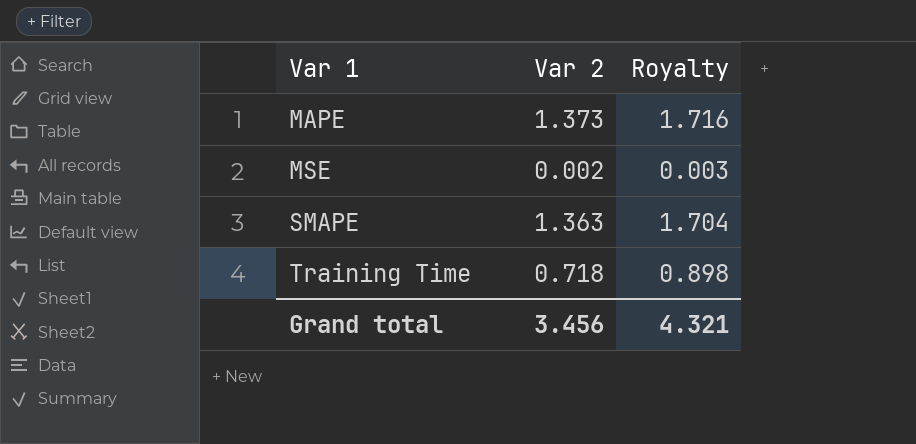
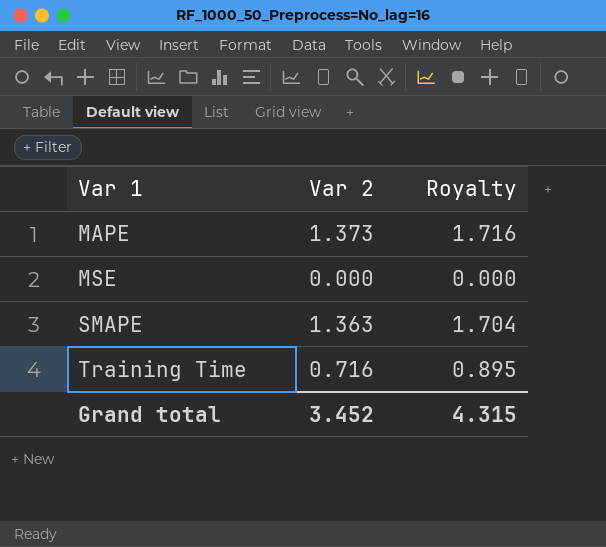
MSE | Var 2: 0.002 -> 0.000
MSE | Royalty: 0.003 -> 0.000
Training Time | Var 2: 0.718 -> 0.716
Training Time | Royalty: 0.898 -> 0.895
Grand total | Var 2: 3.456 -> 3.452
Grand total | Royalty: 4.321 -> 4.315

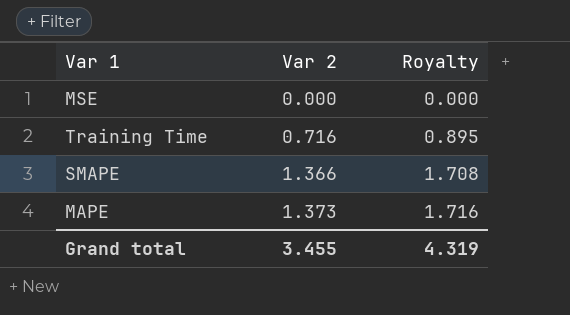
row order: Var 1 ascending -> Var 2 ascending
SMAPE | Var 2: 1.363 -> 1.366
SMAPE | Royalty: 1.704 -> 1.708
Grand total | Var 2: 3.452 -> 3.455
Grand total | Royalty: 4.315 -> 4.319

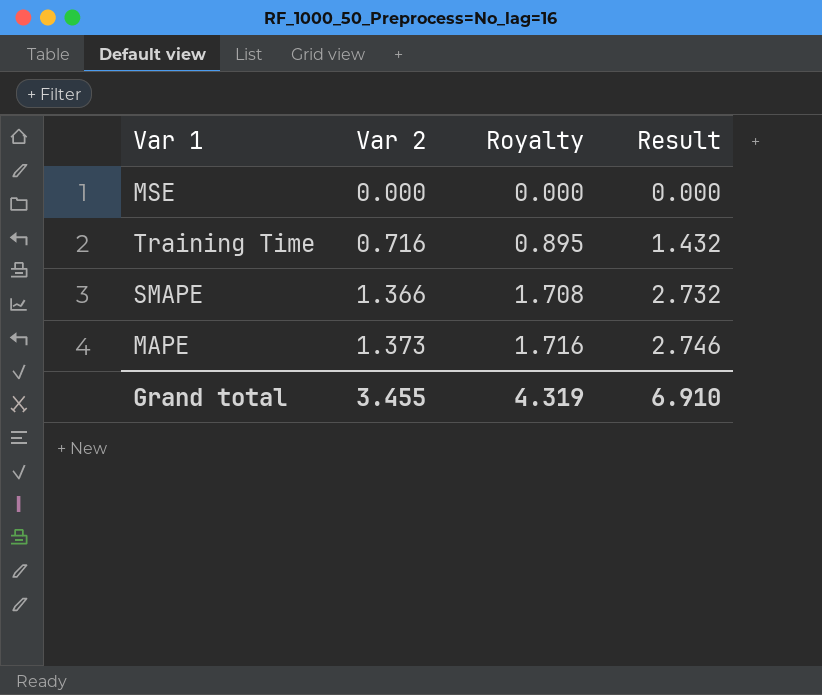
column Result | formula: none -> [Var 2] * 2

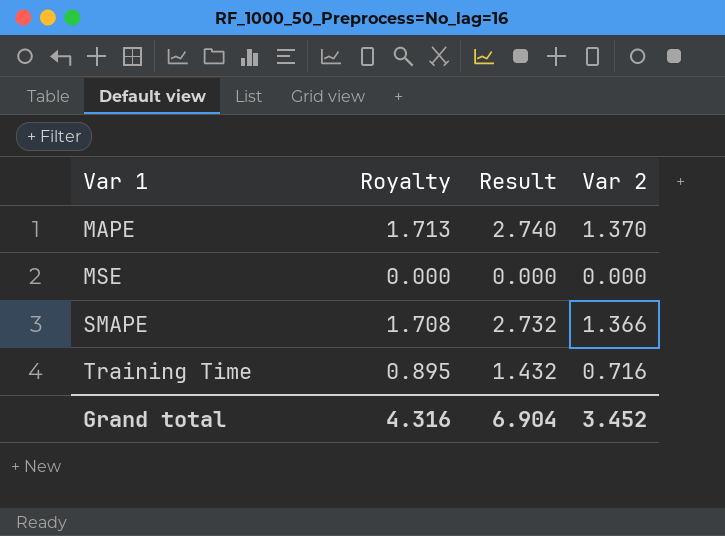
row order: Var 2 ascending -> Var 1 ascending
column Var 2 | position: 2 -> 4
MAPE | Royalty: 1.716 -> 1.713
MAPE | Result: 2.746 -> 2.740
MAPE | Var 2: 1.373 -> 1.370
Grand total | Royalty: 4.319 -> 4.316
Grand total | Result: 6.910 -> 6.904
Grand total | Var 2: 3.455 -> 3.452

